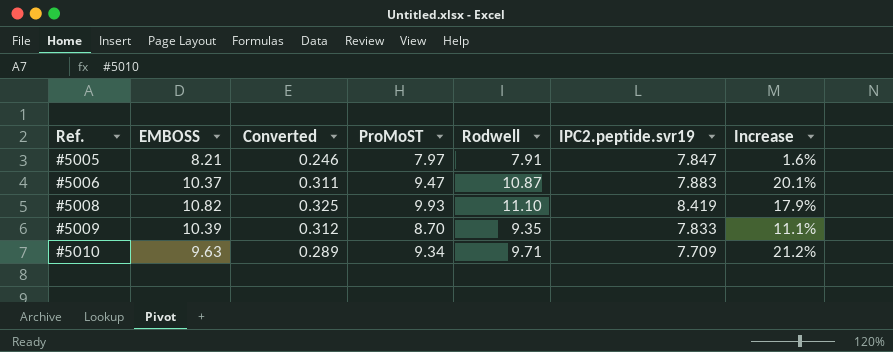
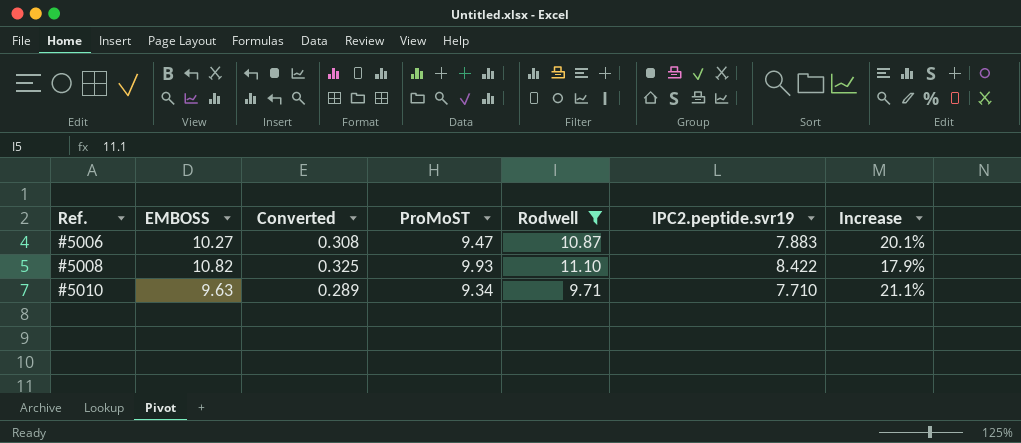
filter: none -> Rodwell >= 9.71
#5006 | EMBOSS: 10.37 -> 10.27
#5006 | Converted: 0.311 -> 0.308
#5008 | IPC2.peptide.svr19: 8.419 -> 8.422
#5010 | IPC2.peptide.svr19: 7.709 -> 7.710
#5010 | Increase: 21.2% -> 21.1%

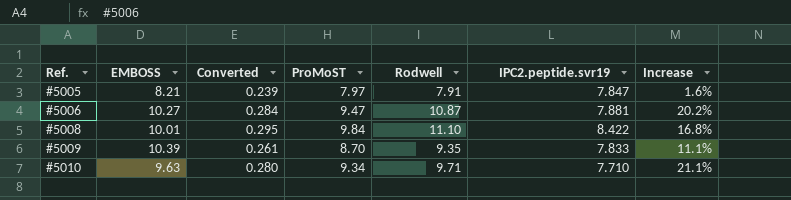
filter: Rodwell >= 9.71 -> none
column Converted | formula: [EMBOSS] * 0.03 -> [ProMoST] * 0.03
#5006 | IPC2.peptide.svr19: 7.883 -> 7.881
#5006 | Increase: 20.1% -> 20.2%
#5008 | EMBOSS: 10.82 -> 10.01
#5008 | ProMoST: 9.93 -> 9.84
#5008 | Increase: 17.9% -> 16.8%

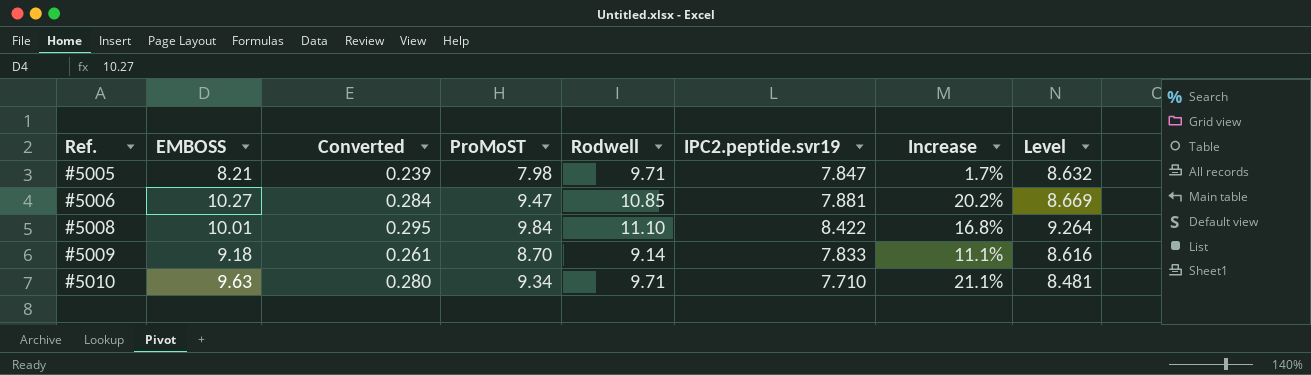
column Level | formula: none -> [IPC2.peptide.svr19] * 1.1
#5005 | ProMoST: 7.97 -> 7.98
#5005 | Rodwell: 7.91 -> 9.71
#5005 | Increase: 1.6% -> 1.7%
#5006 | Rodwell: 10.87 -> 10.85
#5009 | EMBOSS: 10.39 -> 9.18
#5009 | Rodwell: 9.35 -> 9.14

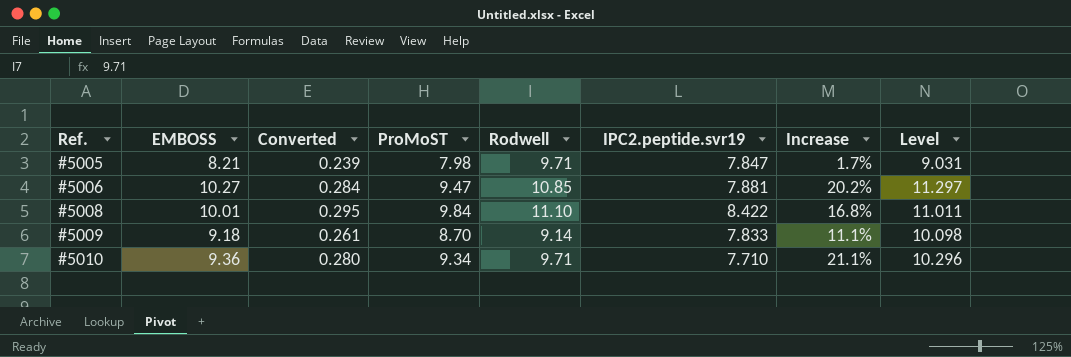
column Level | formula: [IPC2.peptide.svr19] * 1.1 -> [EMBOSS] * 1.1
#5010 | EMBOSS: 9.63 -> 9.36

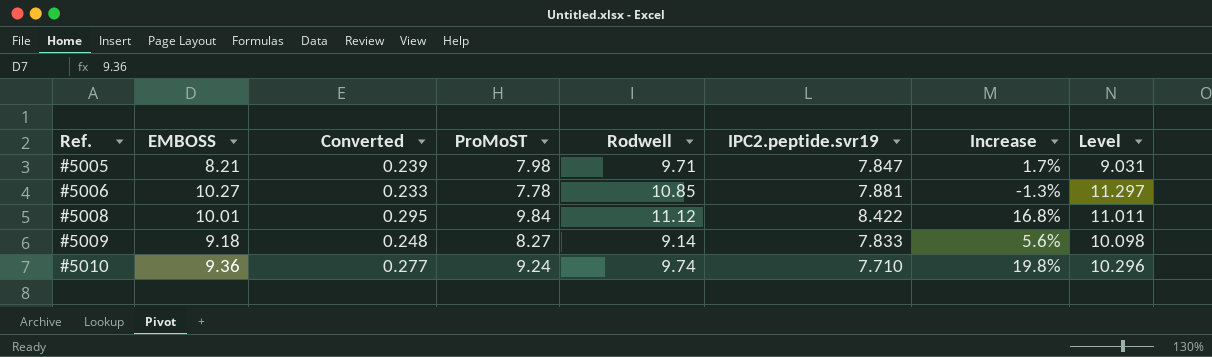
#5006 | Converted: 0.284 -> 0.233
#5006 | ProMoST: 9.47 -> 7.78
#5006 | Increase: 20.2% -> -1.3%
#5008 | Rodwell: 11.10 -> 11.12
#5009 | Converted: 0.261 -> 0.248
#5009 | ProMoST: 8.70 -> 8.27
#5009 | Increase: 11.1% -> 5.6%
#5010 | Converted: 0.280 -> 0.277
#5010 | ProMoST: 9.34 -> 9.24
#5010 | Rodwell: 9.71 -> 9.74
#5010 | Increase: 21.1% -> 19.8%

